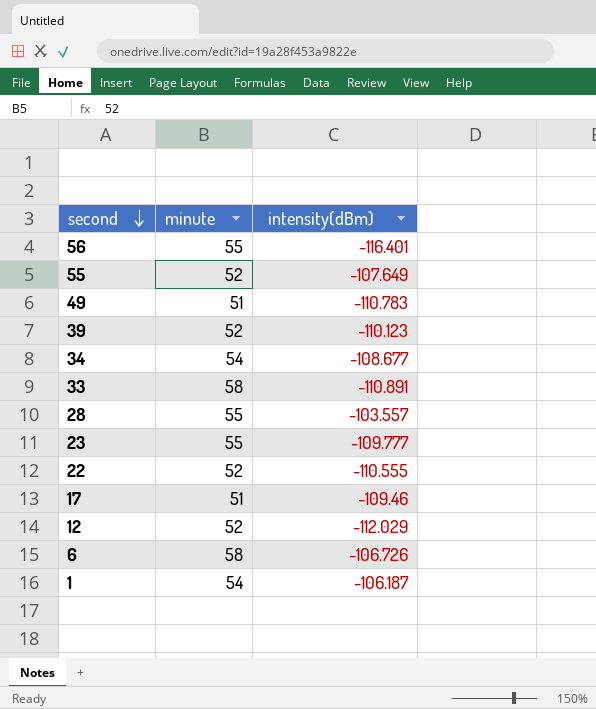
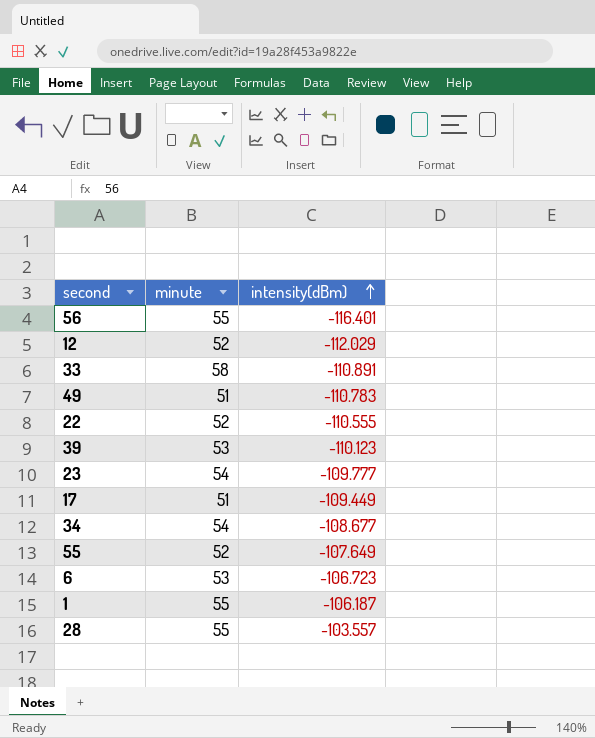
row order: second descending -> intensity(dBm) ascending
39 | minute: 52 -> 53
23 | minute: 55 -> 54
17 | intensity(dBm): -109.46 -> -109.449
6 | minute: 58 -> 53
6 | intensity(dBm): -106.726 -> -106.723
1 | minute: 54 -> 55

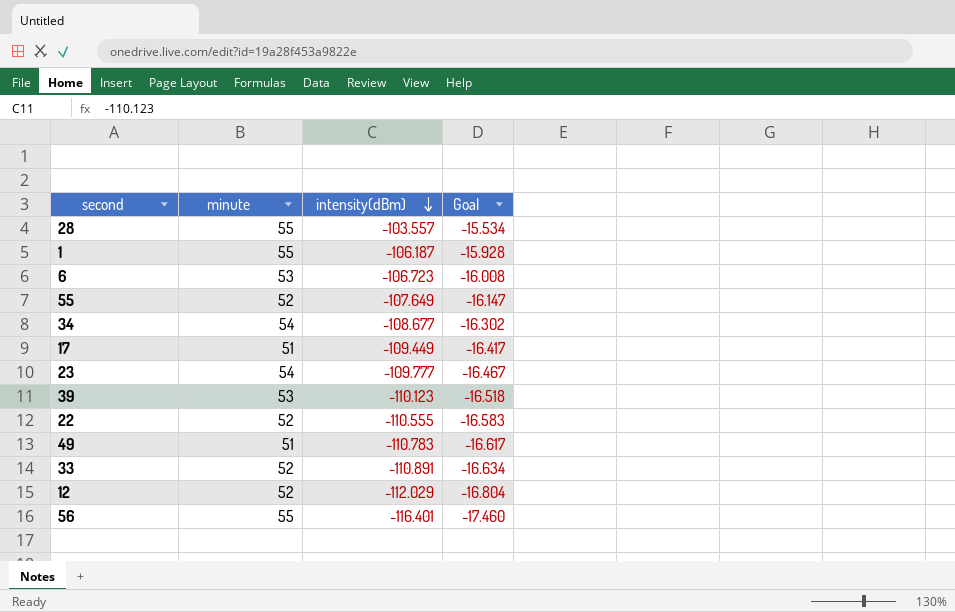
row order: intensity(dBm) ascending -> intensity(dBm) descending
column Goal | formula: none -> [intensity(dBm)] * 0.15
33 | minute: 58 -> 52

